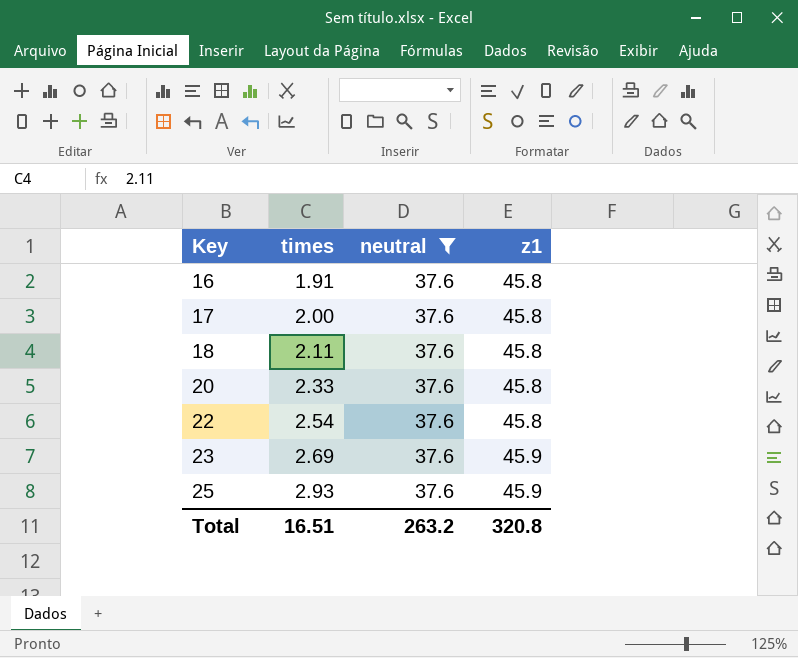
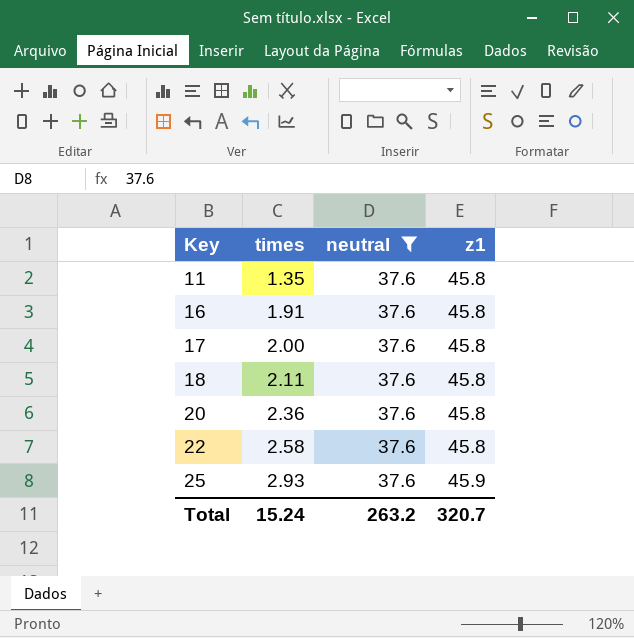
row 23: 2.69 | 37.6 | 45.9 -> none
row 11: none -> 1.35 | 37.6 | 45.8
20 | times: 2.33 -> 2.36
22 | times: 2.54 -> 2.58
Total | times: 16.51 -> 15.24
Total | z1: 320.8 -> 320.7

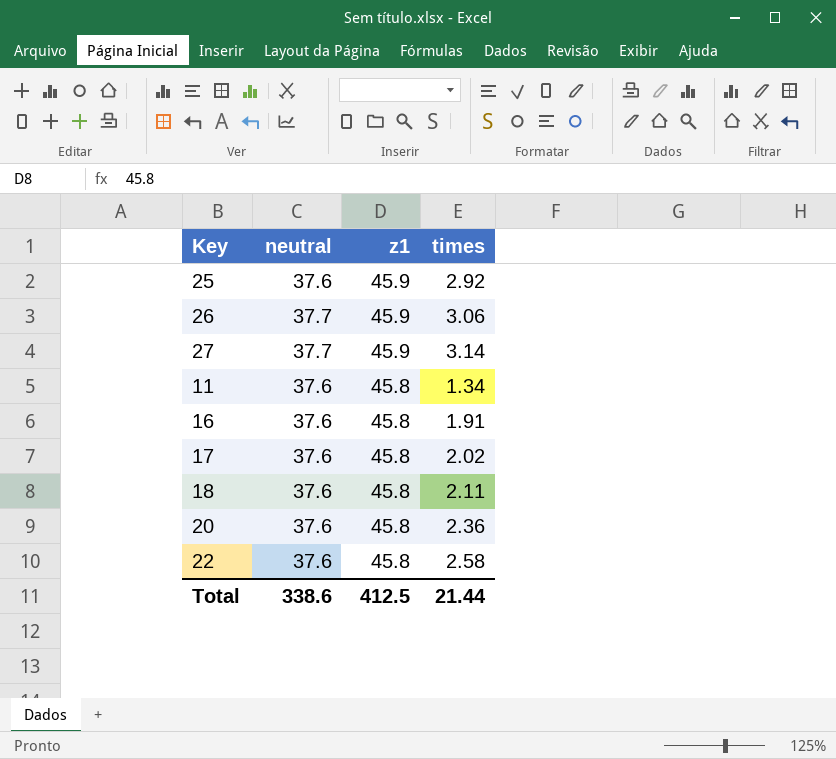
filter: neutral = 37.6 -> none
row order: Key ascending -> z1 descending
column times | position: 2 -> 4
25 | times: 2.93 -> 2.92
11 | times: 1.35 -> 1.34
17 | times: 2.00 -> 2.02
Total | neutral: 263.2 -> 338.6
Total | z1: 320.7 -> 412.5
Total | times: 15.24 -> 21.44

